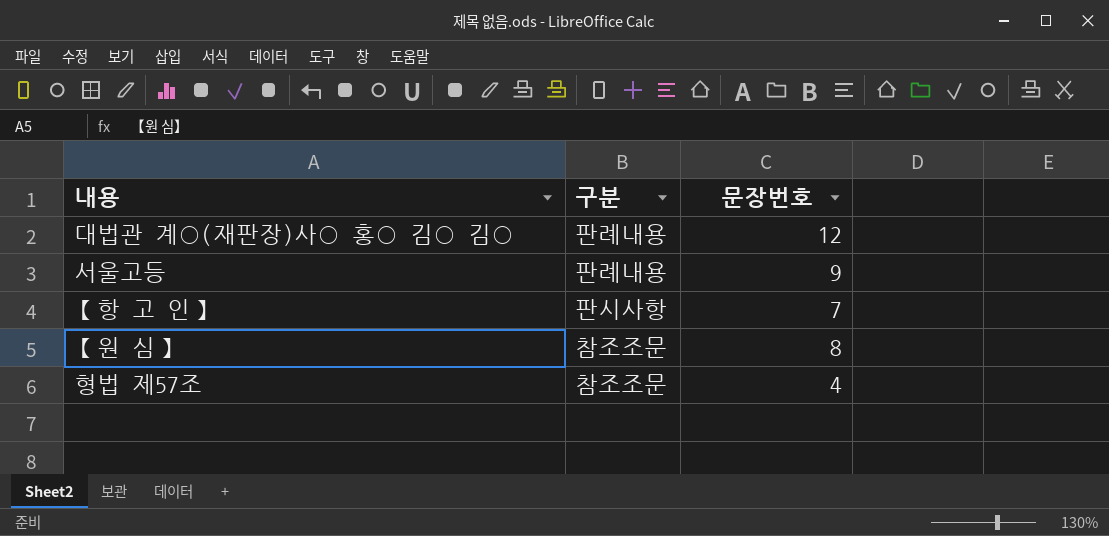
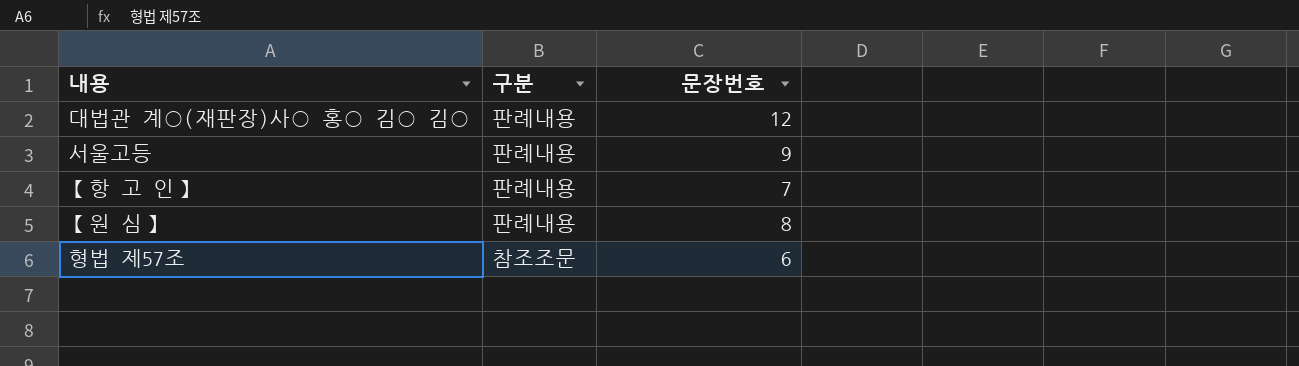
【항 고 인】 | 구분: 판시사항 -> 판례내용
【원 심】 | 구분: 참조조문 -> 판례내용
형법 제57조 | 문장번호: 4 -> 6

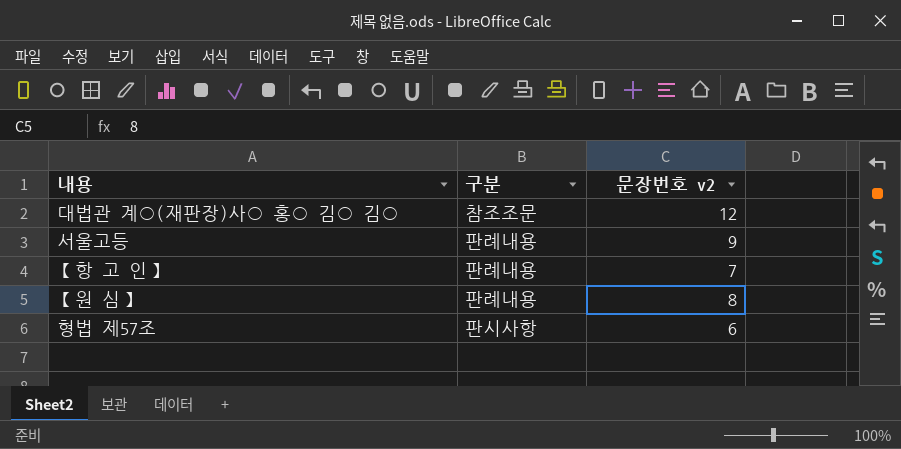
column name: 문장번호 -> 문장번호 v2
대법관 계○(재판장)사○ 홍○ 김○ 김○ | 구분: 판례내용 -> 참조조문
형법 제57조 | 구분: 참조조문 -> 판시사항

